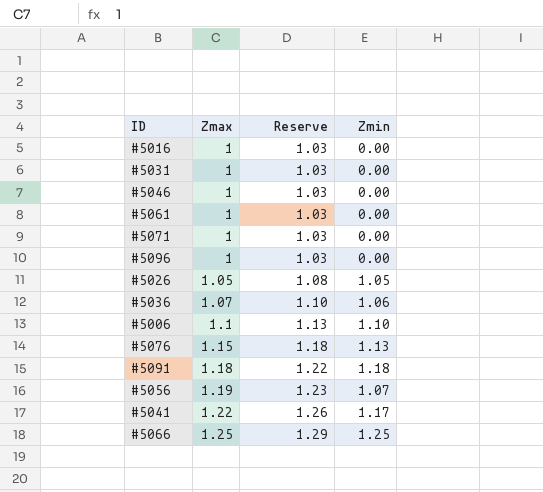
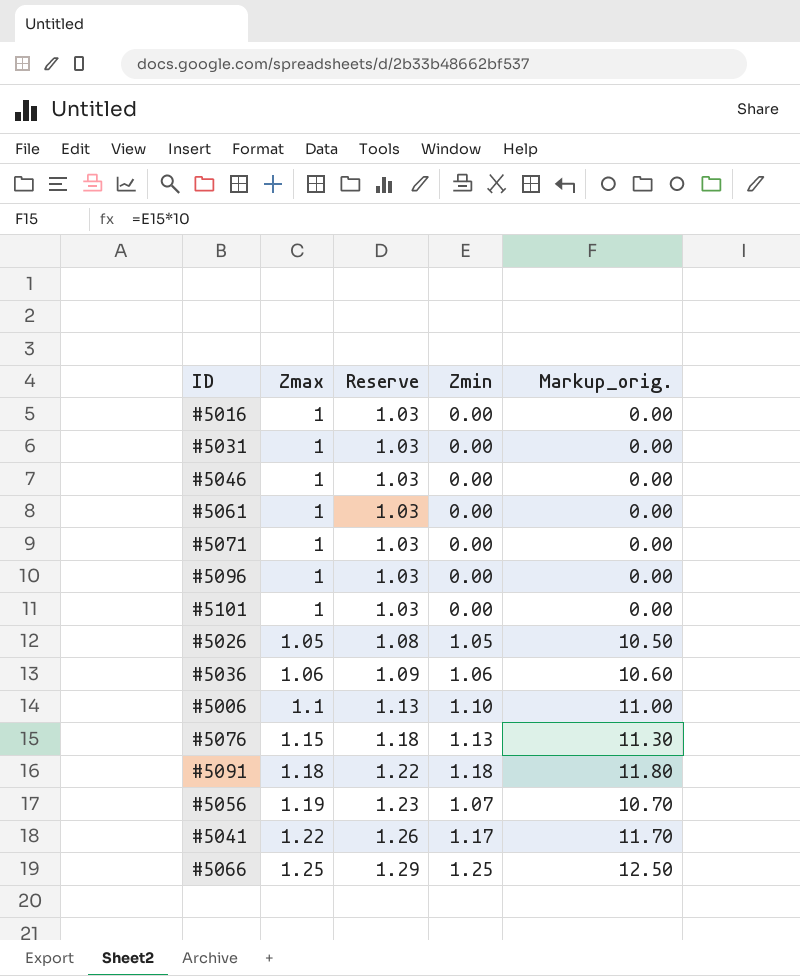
column Markup_orig. | formula: none -> [Zmin] * 10
row #5101: none -> 1 | 1.03 | 0.00 | 0.00
#5036 | Zmax: 1.07 -> 1.06
#5036 | Reserve: 1.10 -> 1.09

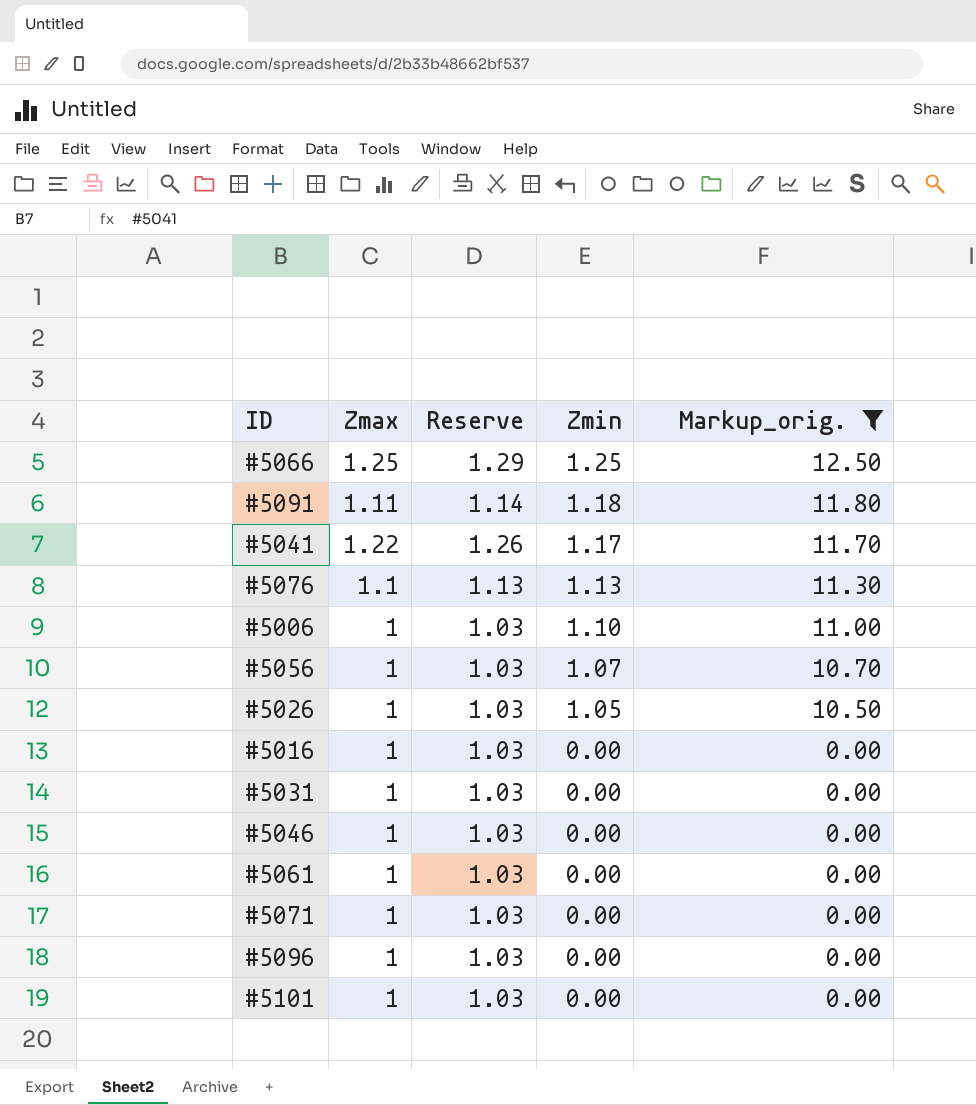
filter: none -> Markup_orig. != 10.60
row order: Zmax ascending -> Zmin descending
#5091 | Zmax: 1.18 -> 1.11
#5091 | Reserve: 1.22 -> 1.14
#5076 | Zmax: 1.15 -> 1.1
#5076 | Reserve: 1.18 -> 1.13
#5006 | Zmax: 1.1 -> 1
#5006 | Reserve: 1.13 -> 1.03
#5056 | Zmax: 1.19 -> 1
#5056 | Reserve: 1.23 -> 1.03
#5026 | Zmax: 1.05 -> 1
#5026 | Reserve: 1.08 -> 1.03

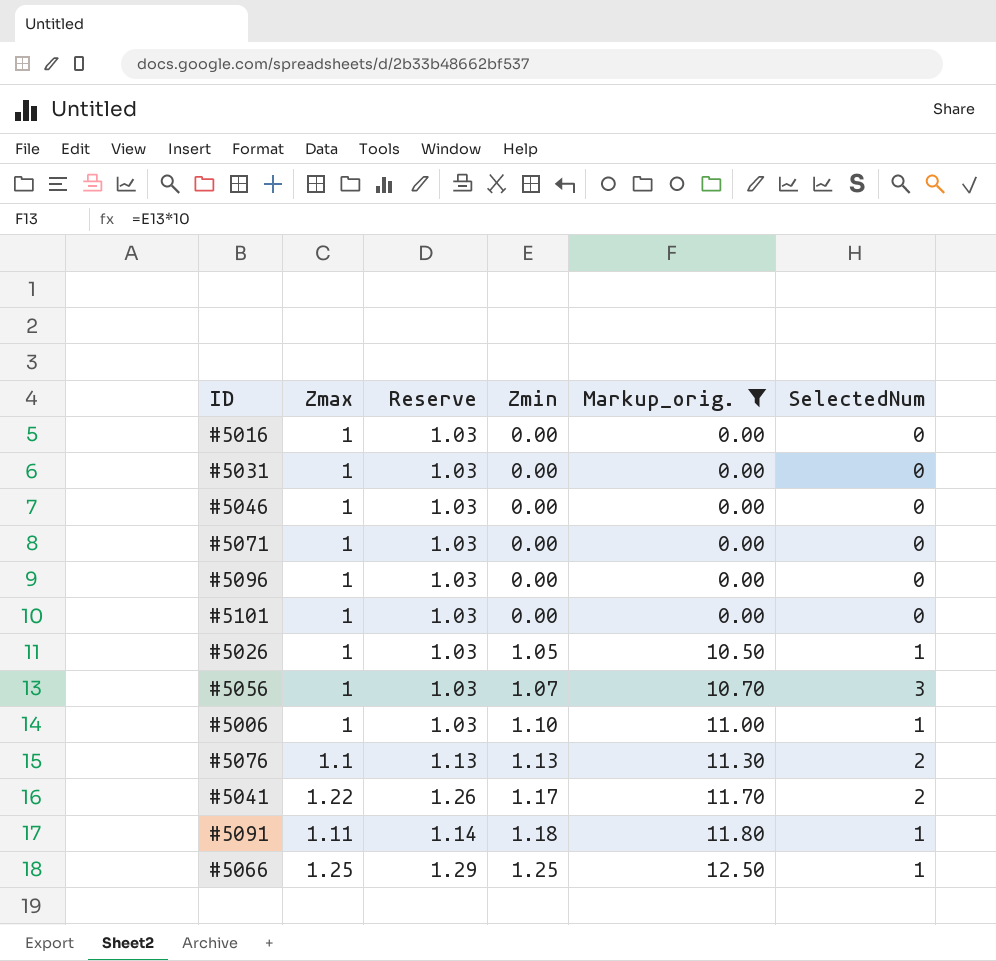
row order: Zmin descending -> Zmin ascending
column SelectedNum | position: none -> 6
row #5061: 1 | 1.03 | 0.00 | 0.00 -> none

